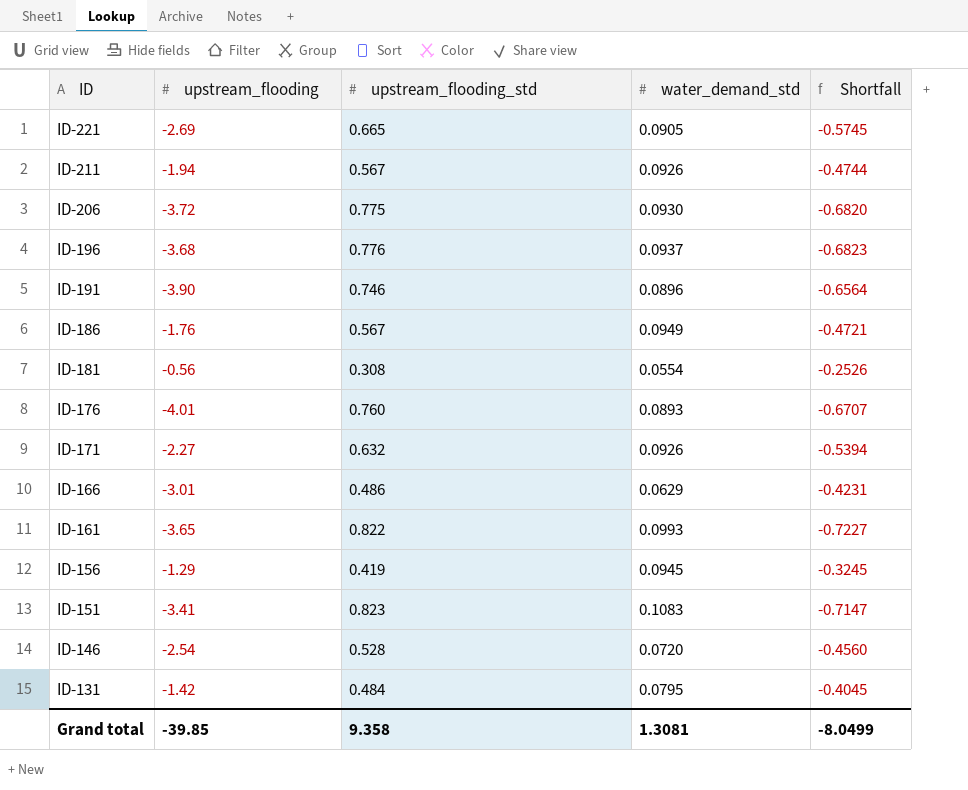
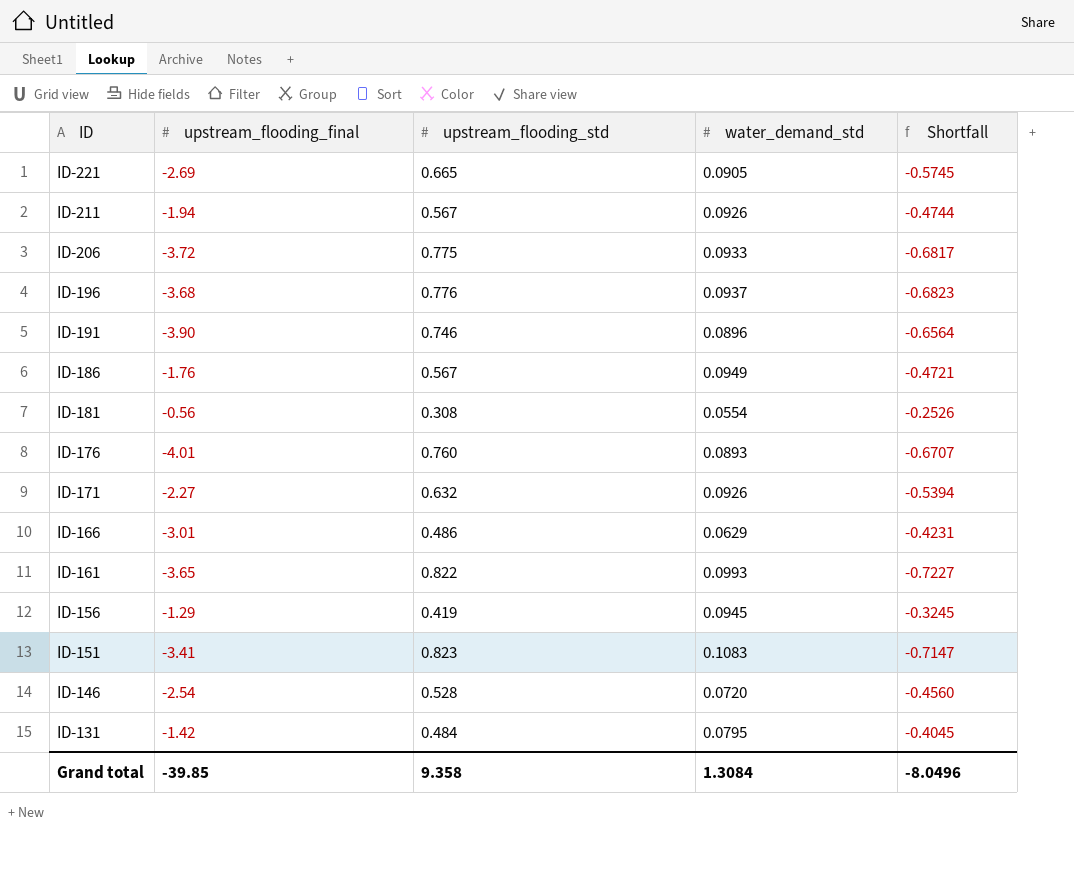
column name: upstream_flooding -> upstream_flooding_final
ID-206 | water_demand_std: 0.0930 -> 0.0933
ID-206 | Shortfall: -0.6820 -> -0.6817
Grand total | water_demand_std: 1.3081 -> 1.3084
Grand total | Shortfall: -8.0499 -> -8.0496

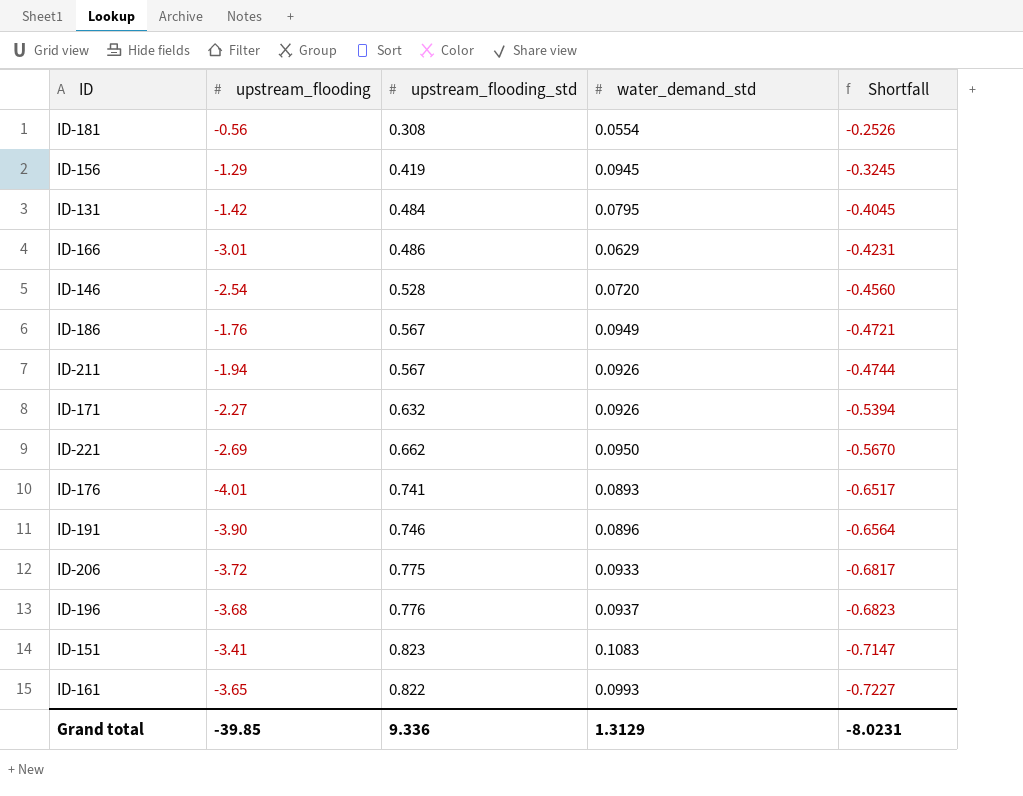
row order: ID descending -> Shortfall descending
column name: upstream_flooding_final -> upstream_flooding
ID-221 | upstream_flooding_std: 0.665 -> 0.662
ID-221 | water_demand_std: 0.0905 -> 0.0950
ID-221 | Shortfall: -0.5745 -> -0.5670
ID-176 | upstream_flooding_std: 0.760 -> 0.741
ID-176 | Shortfall: -0.6707 -> -0.6517
Grand total | upstream_flooding_std: 9.358 -> 9.336
Grand total | water_demand_std: 1.3084 -> 1.3129
Grand total | Shortfall: -8.0496 -> -8.0231

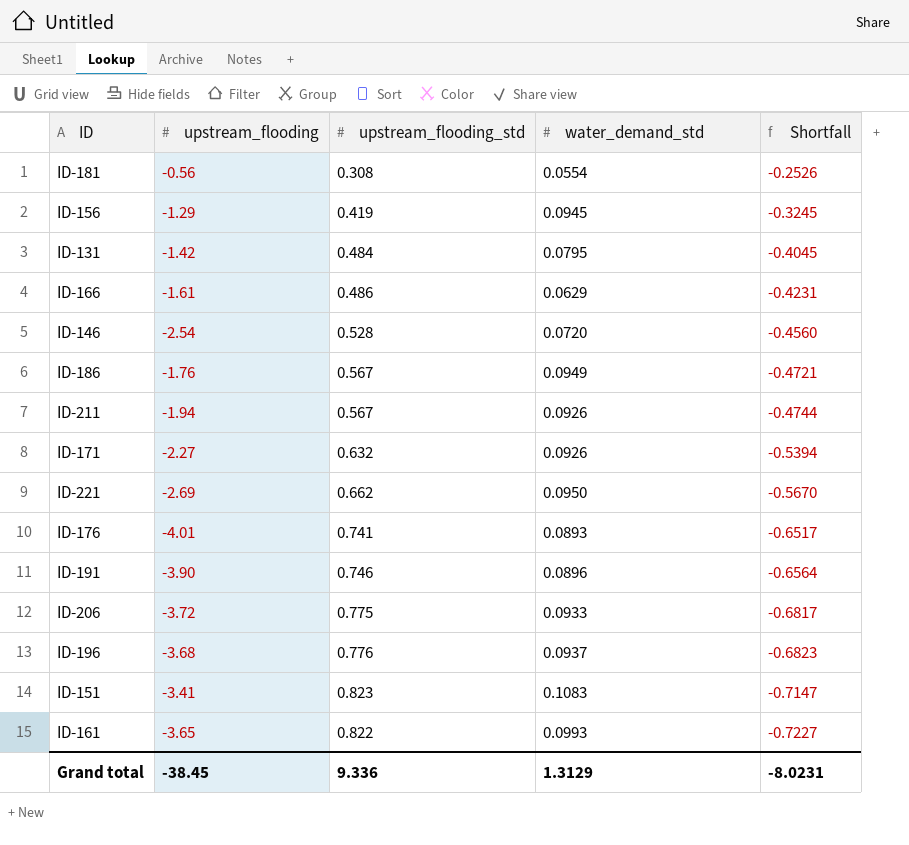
ID-166 | upstream_flooding: -3.01 -> -1.61
Grand total | upstream_flooding: -39.85 -> -38.45

